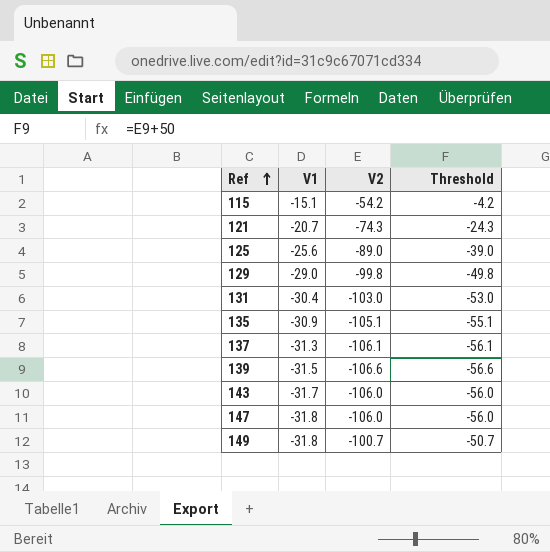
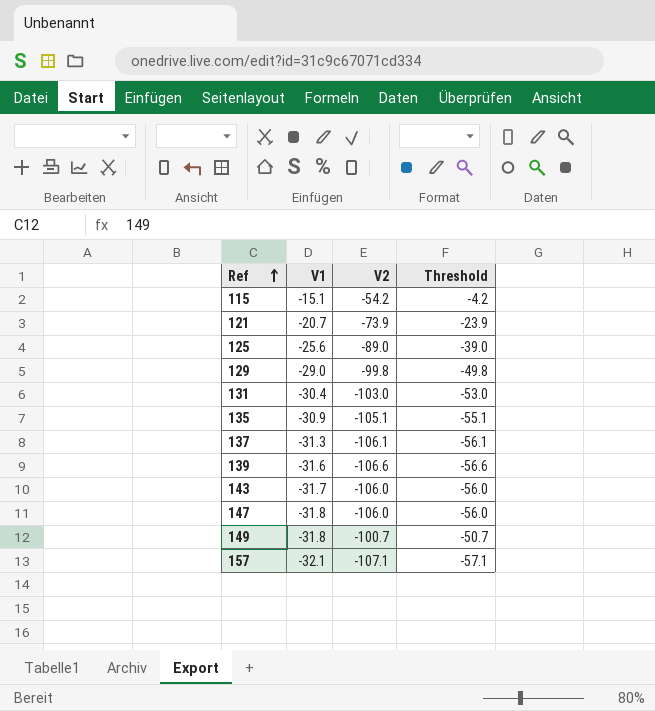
121 | V2: -74.3 -> -73.9
121 | Threshold: -24.3 -> -23.9
139 | V1: -31.5 -> -31.6
row 157: none -> -32.1 | -107.1 | -57.1

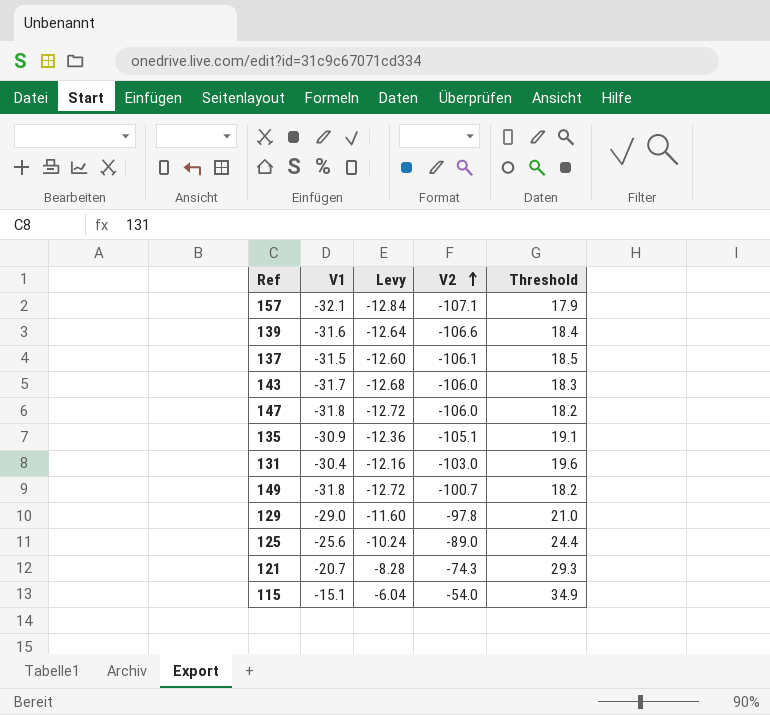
row order: Ref ascending -> V2 ascending
column Levy | formula: none -> [V1] * 0.4
column Threshold | formula: [V2] + 50 -> [V1] + 50
137 | V1: -31.3 -> -31.5
129 | V2: -99.8 -> -97.8
121 | V2: -73.9 -> -74.3
115 | V2: -54.2 -> -54.0

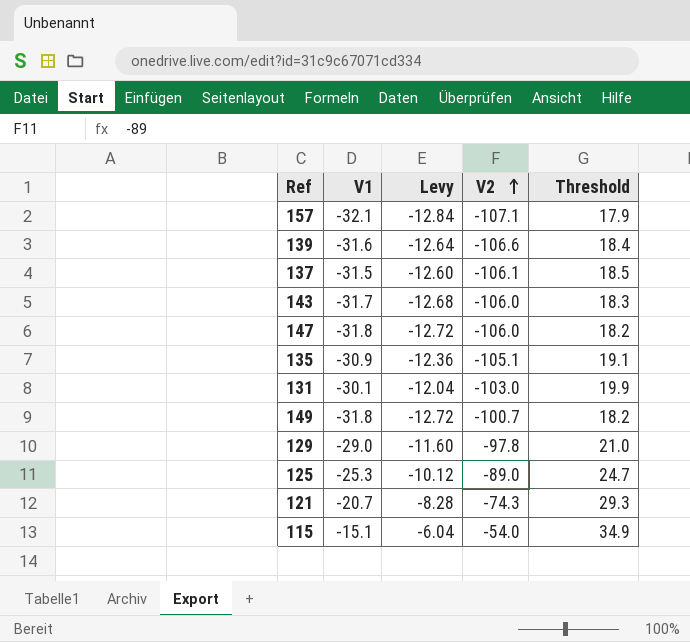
131 | V1: -30.4 -> -30.1
131 | Levy: -12.16 -> -12.04
131 | Threshold: 19.6 -> 19.9
125 | V1: -25.6 -> -25.3
125 | Levy: -10.24 -> -10.12
125 | Threshold: 24.4 -> 24.7

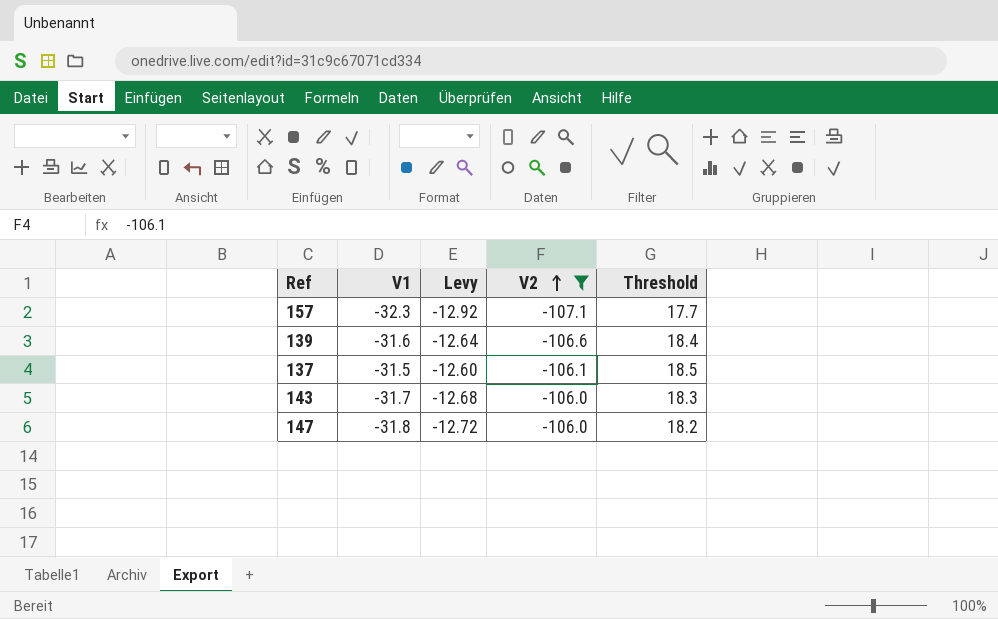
filter: none -> V2 <= -106.0
157 | V1: -32.1 -> -32.3
157 | Levy: -12.84 -> -12.92
157 | Threshold: 17.9 -> 17.7

